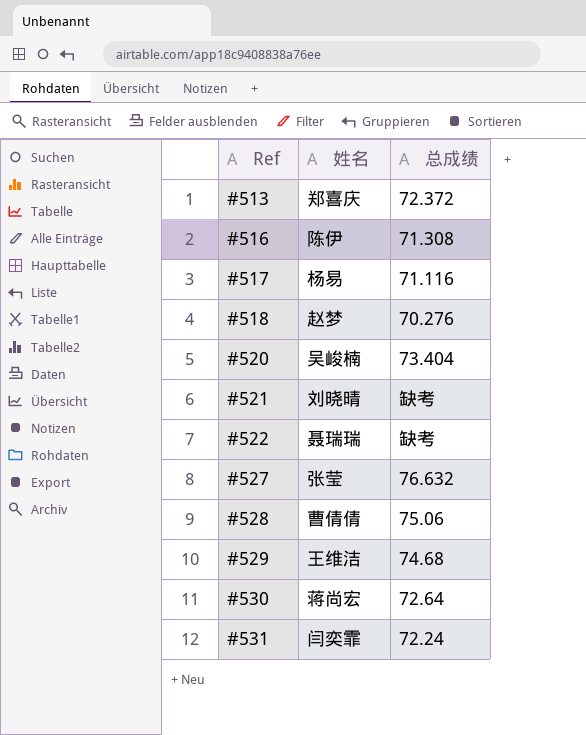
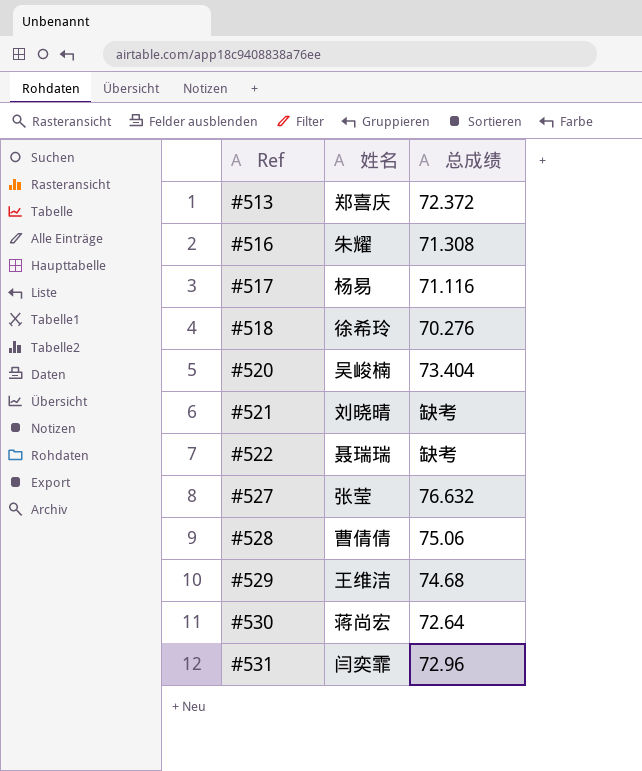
#516 | 姓名: 陈伊 -> 朱耀
#518 | 姓名: 赵梦 -> 徐希玲
#531 | 总成绩: 72.24 -> 72.96

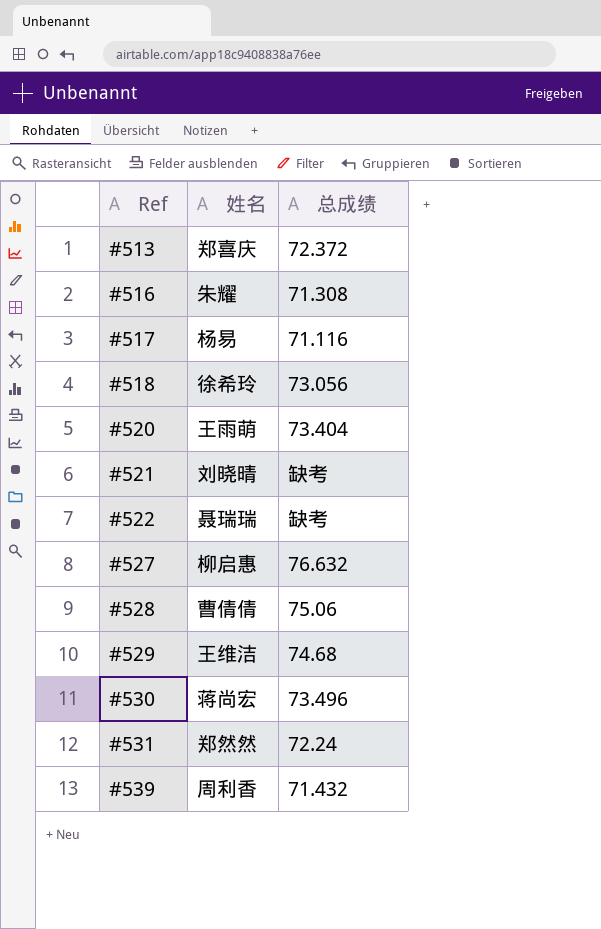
#518 | 总成绩: 70.276 -> 73.056
#520 | 姓名: 吴峻楠 -> 王雨萌
#527 | 姓名: 张莹 -> 柳启惠
#530 | 总成绩: 72.64 -> 73.496
#531 | 姓名: 闫奕霏 -> 郑然然
#531 | 总成绩: 72.96 -> 72.24
row #539: none -> 周利香 | 71.432

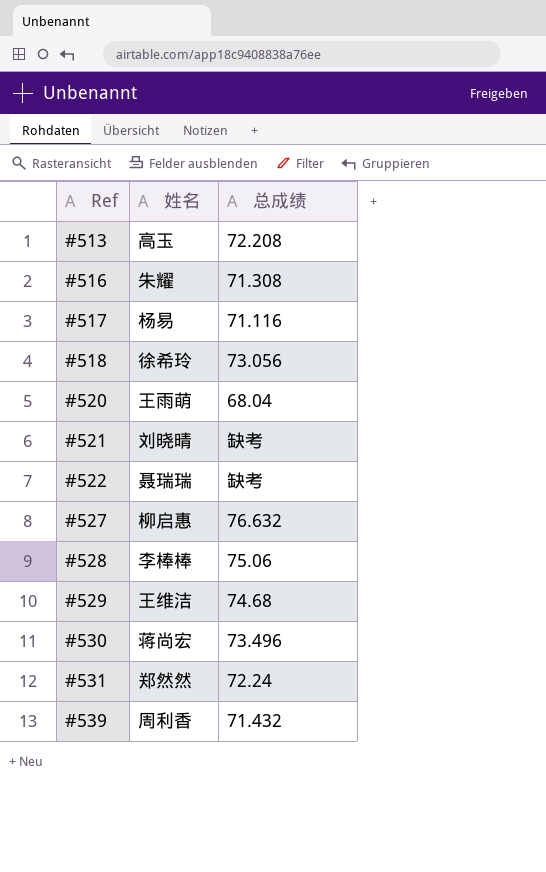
#513 | 姓名: 郑喜庆 -> 高玉
#513 | 总成绩: 72.372 -> 72.208
#520 | 总成绩: 73.404 -> 68.04
#528 | 姓名: 曹倩倩 -> 李棒棒

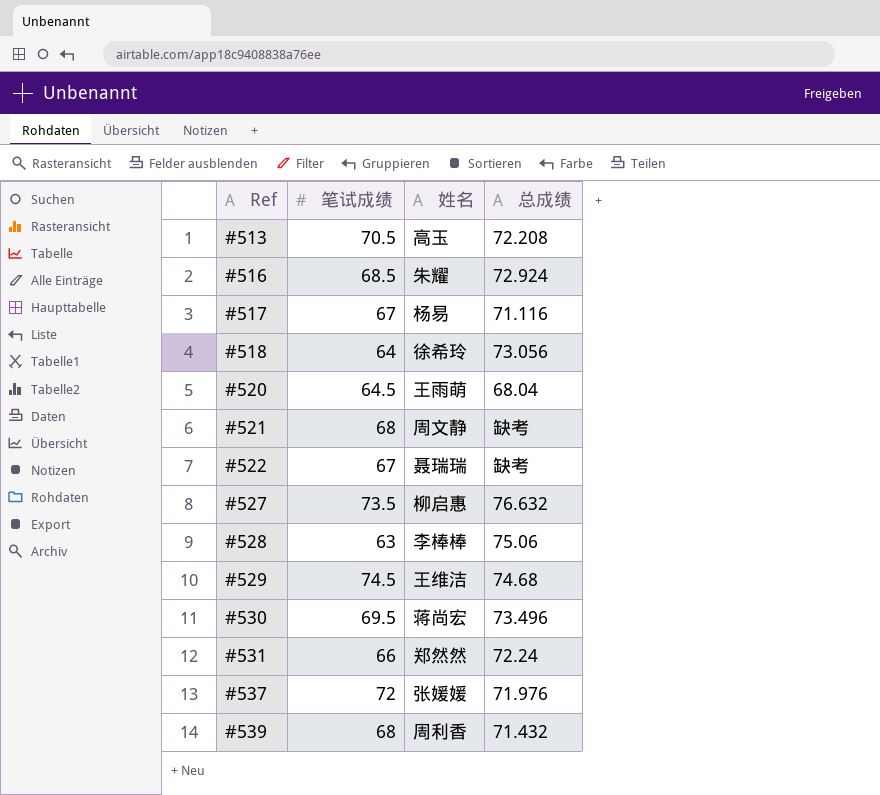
column 笔试成绩 | position: none -> 2
#516 | 总成绩: 71.308 -> 72.924
#521 | 姓名: 刘晓晴 -> 周文静
row #537: none -> 72 | 张媛媛 | 71.976

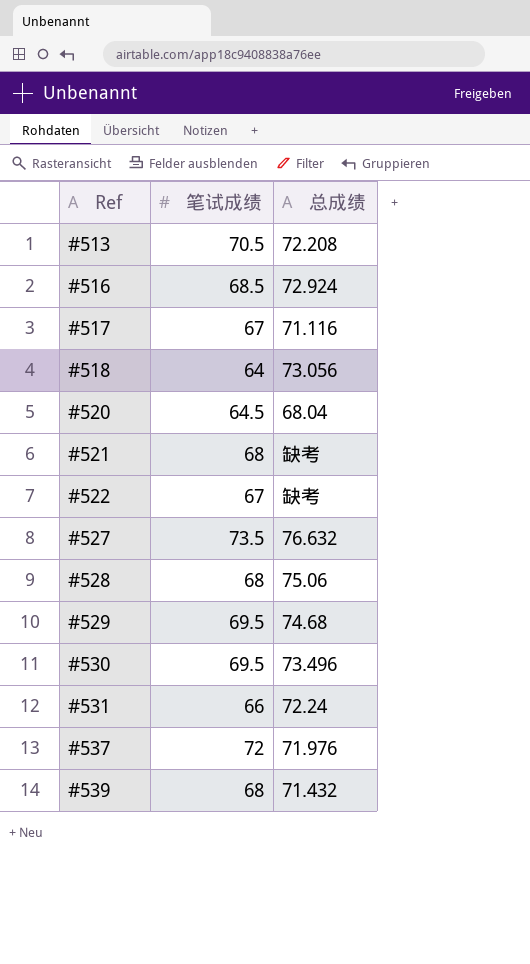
column 姓名 | position: 3 -> none
#528 | 笔试成绩: 63 -> 68
#529 | 笔试成绩: 74.5 -> 69.5

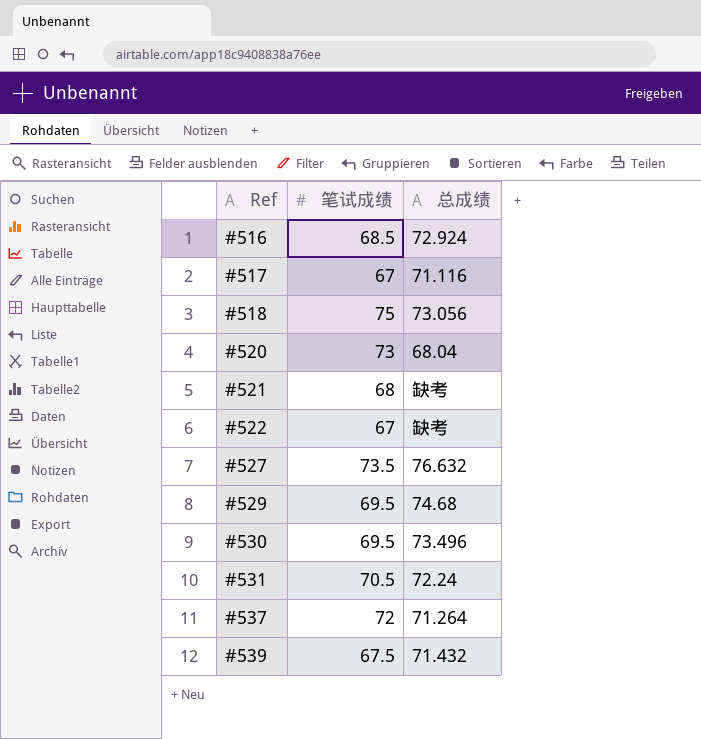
row #513: 70.5 | 72.208 -> none
row #528: 68 | 75.06 -> none
#518 | 笔试成绩: 64 -> 75
#520 | 笔试成绩: 64.5 -> 73
#531 | 笔试成绩: 66 -> 70.5
#537 | 总成绩: 71.976 -> 71.264
#539 | 笔试成绩: 68 -> 67.5

